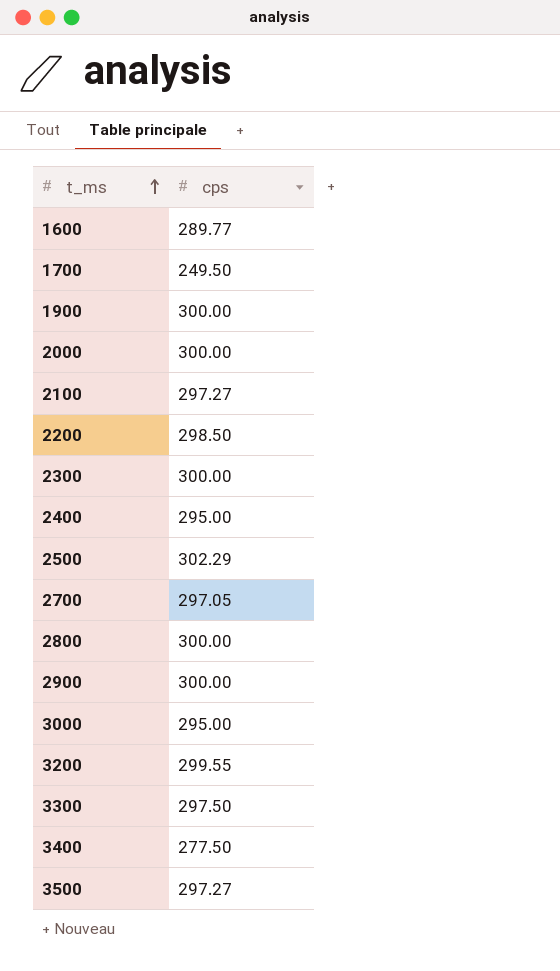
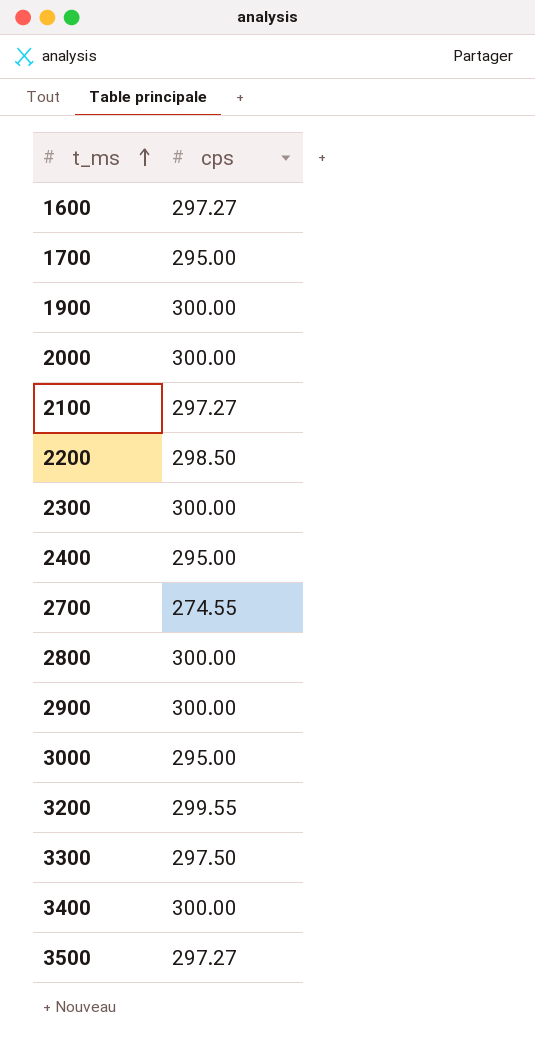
row 2500: 302.29 -> none
1600 | cps: 289.77 -> 297.27
1700 | cps: 249.50 -> 295.00
2700 | cps: 297.05 -> 274.55
3400 | cps: 277.50 -> 300.00

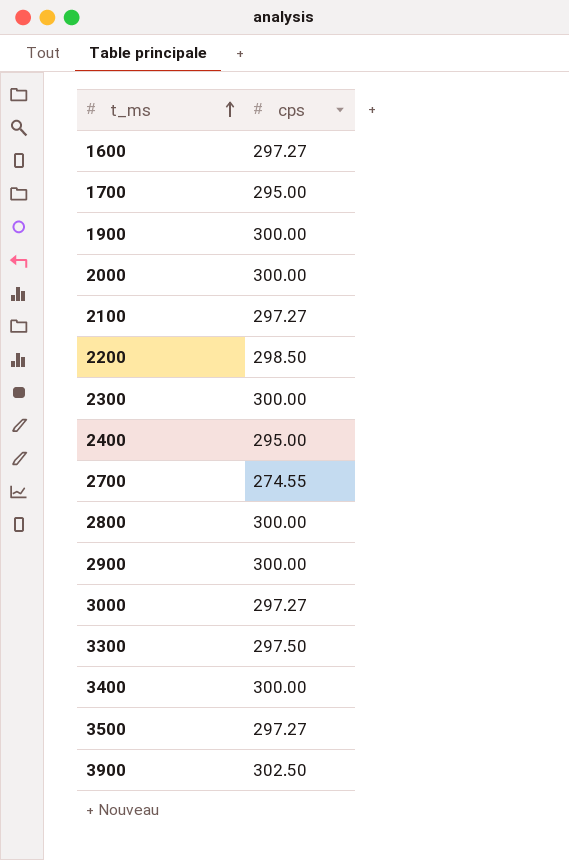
row 3200: 299.55 -> none
3000 | cps: 295.00 -> 297.27
row 3900: none -> 302.50

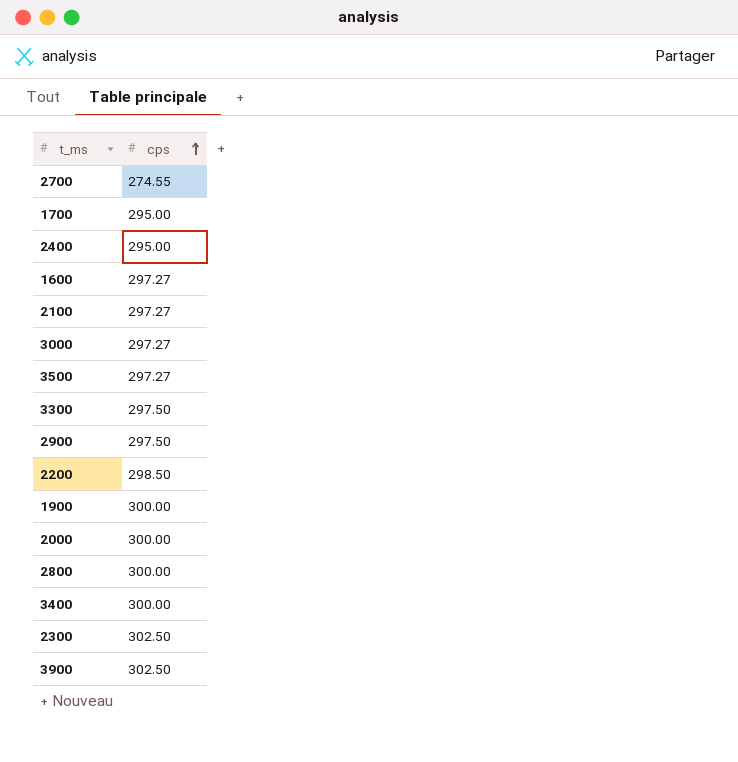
row order: t_ms ascending -> cps ascending
2900 | cps: 300.00 -> 297.50
2300 | cps: 300.00 -> 302.50

